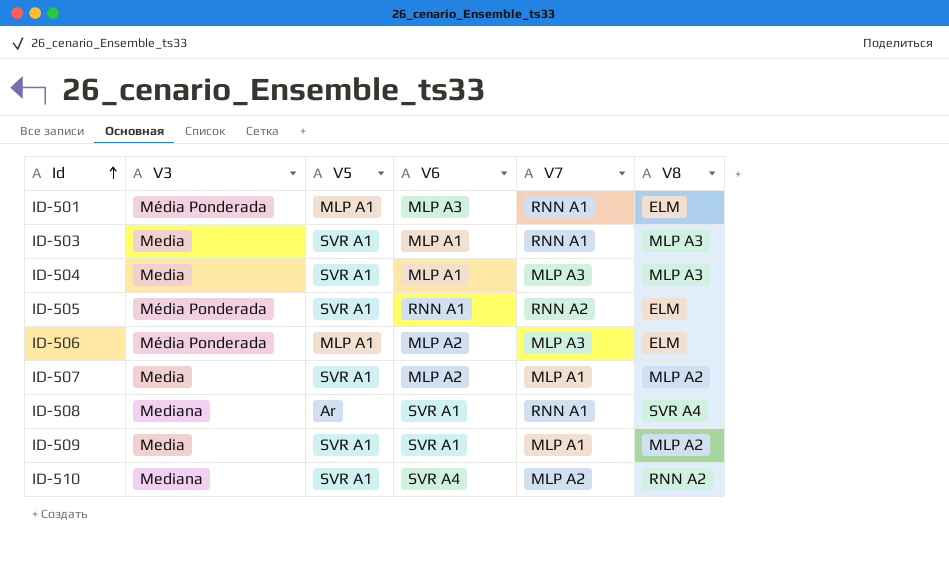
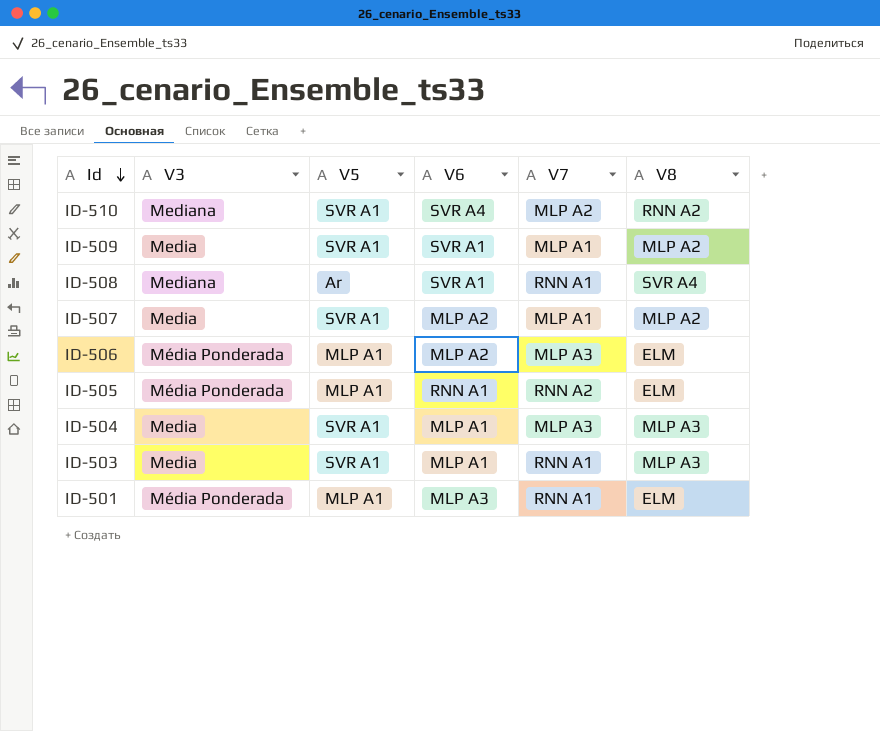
row order: Id ascending -> Id descending
ID-505 | V5: SVR A1 -> MLP A1

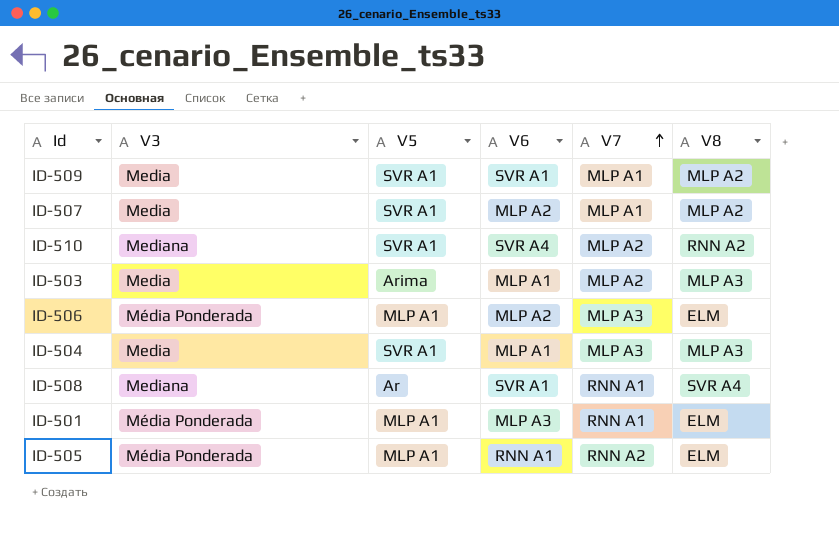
row order: Id descending -> V7 ascending
ID-503 | V5: SVR A1 -> Arima
ID-503 | V7: RNN A1 -> MLP A2

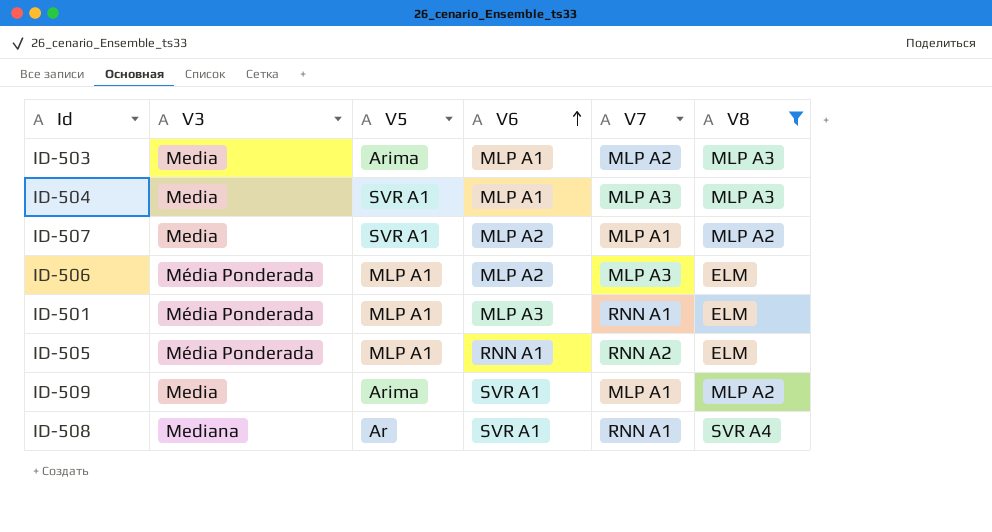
filter: none -> V8 != RNN A2
row order: V7 ascending -> V6 ascending
ID-509 | V5: SVR A1 -> Arima

